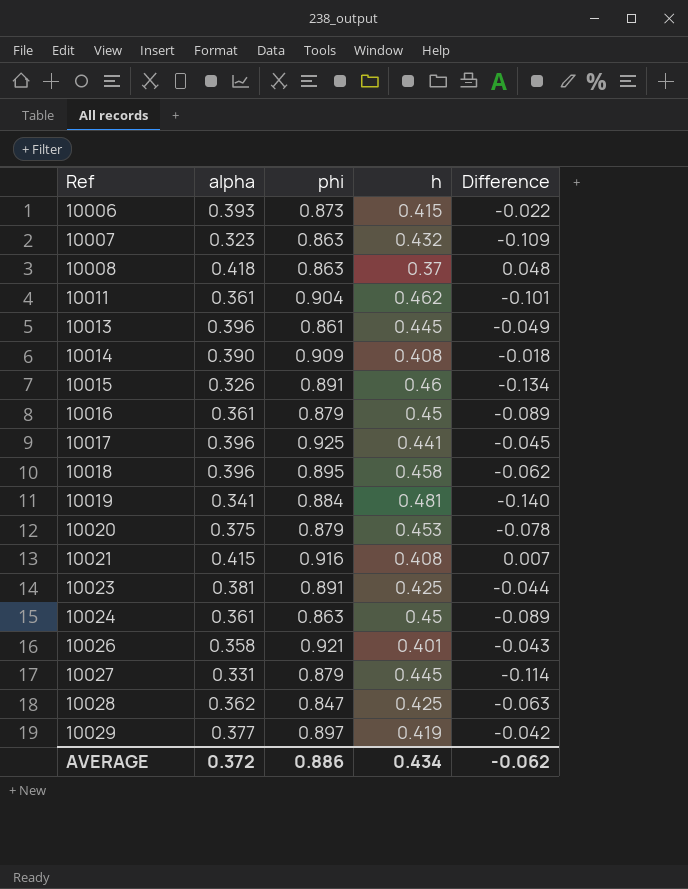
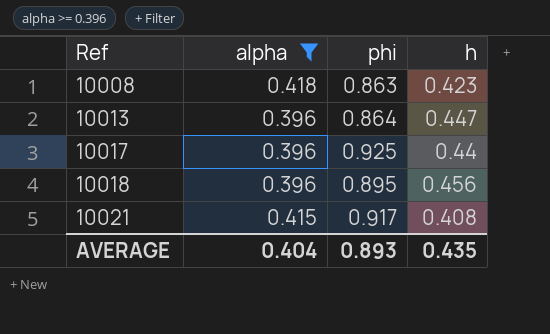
filter: none -> alpha >= 0.396
column Difference | formula: [alpha] - [h] -> none
10008 | h: 0.37 -> 0.423
10013 | phi: 0.861 -> 0.864
10013 | h: 0.445 -> 0.447
10017 | h: 0.441 -> 0.44
10018 | h: 0.458 -> 0.456
10021 | phi: 0.916 -> 0.917
AVERAGE | alpha: 0.372 -> 0.404
AVERAGE | phi: 0.886 -> 0.893
AVERAGE | h: 0.434 -> 0.435

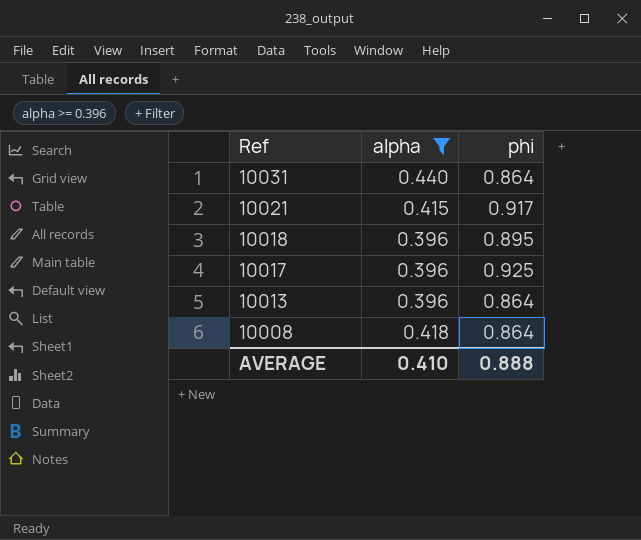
row order: Ref ascending -> Ref descending
column h | position: 4 -> none
row 10031: none -> 0.440 | 0.864
10008 | phi: 0.863 -> 0.864
AVERAGE | alpha: 0.404 -> 0.410
AVERAGE | phi: 0.893 -> 0.888

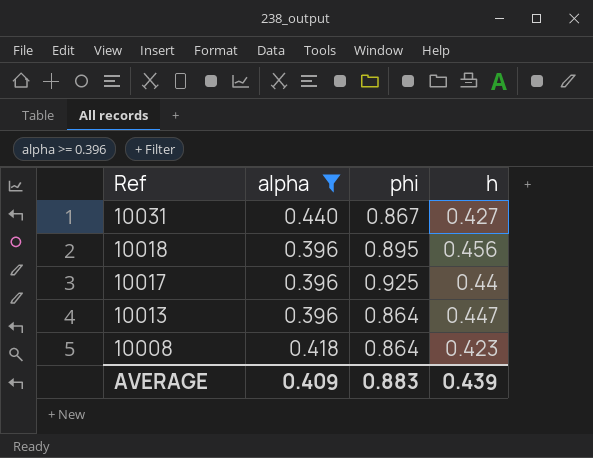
column h | position: none -> 4
row 10021: 0.415 | 0.917 -> none
10031 | phi: 0.864 -> 0.867
AVERAGE | alpha: 0.410 -> 0.409
AVERAGE | phi: 0.888 -> 0.883

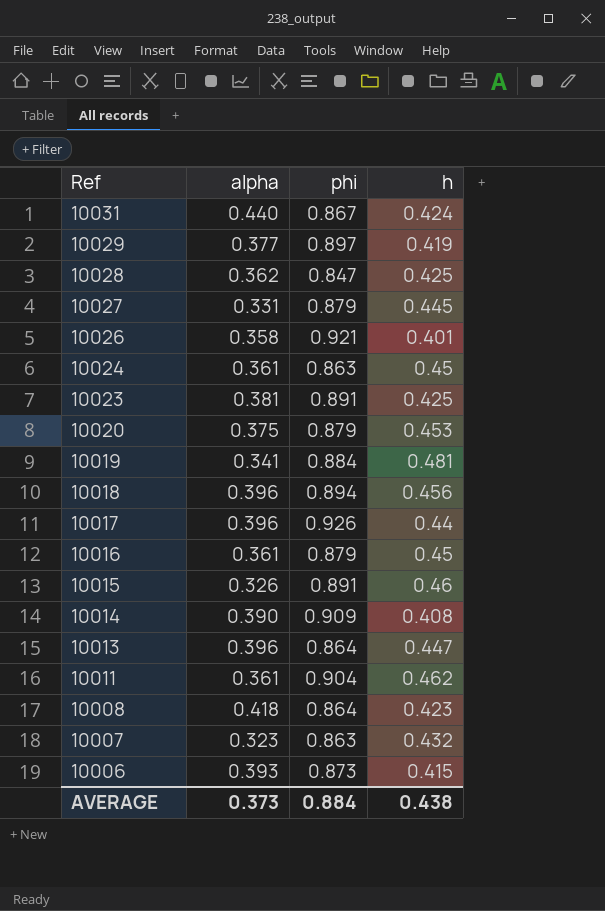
filter: alpha >= 0.396 -> none
10031 | h: 0.427 -> 0.424
10018 | phi: 0.895 -> 0.894
10017 | phi: 0.925 -> 0.926
AVERAGE | alpha: 0.409 -> 0.373
AVERAGE | phi: 0.883 -> 0.884
AVERAGE | h: 0.439 -> 0.438

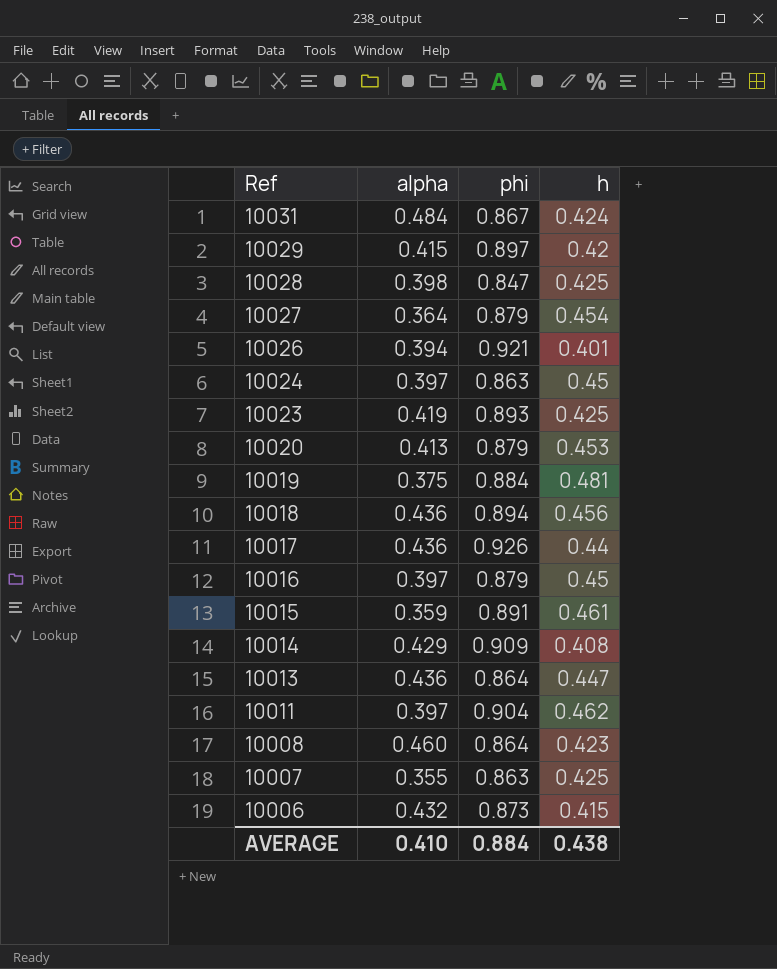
10031 | alpha: 0.440 -> 0.484
10029 | alpha: 0.377 -> 0.415
10029 | h: 0.419 -> 0.42
10028 | alpha: 0.362 -> 0.398
10027 | alpha: 0.331 -> 0.364
10027 | h: 0.445 -> 0.454
10026 | alpha: 0.358 -> 0.394
10024 | alpha: 0.361 -> 0.397
10023 | alpha: 0.381 -> 0.419
10023 | phi: 0.891 -> 0.893
10020 | alpha: 0.375 -> 0.413
10019 | alpha: 0.341 -> 0.375
10018 | alpha: 0.396 -> 0.436
10017 | alpha: 0.396 -> 0.436
10016 | alpha: 0.361 -> 0.397
10015 | alpha: 0.326 -> 0.359
10015 | h: 0.46 -> 0.461
10014 | alpha: 0.390 -> 0.429
10013 | alpha: 0.396 -> 0.436
10011 | alpha: 0.361 -> 0.397
10008 | alpha: 0.418 -> 0.460
10007 | alpha: 0.323 -> 0.355
10007 | h: 0.432 -> 0.425
10006 | alpha: 0.393 -> 0.432
AVERAGE | alpha: 0.373 -> 0.410

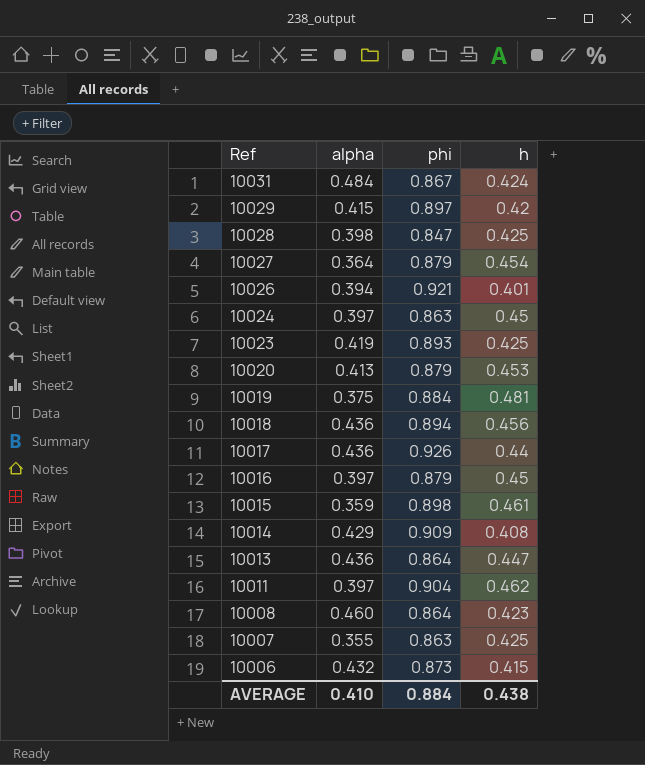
10015 | phi: 0.891 -> 0.898

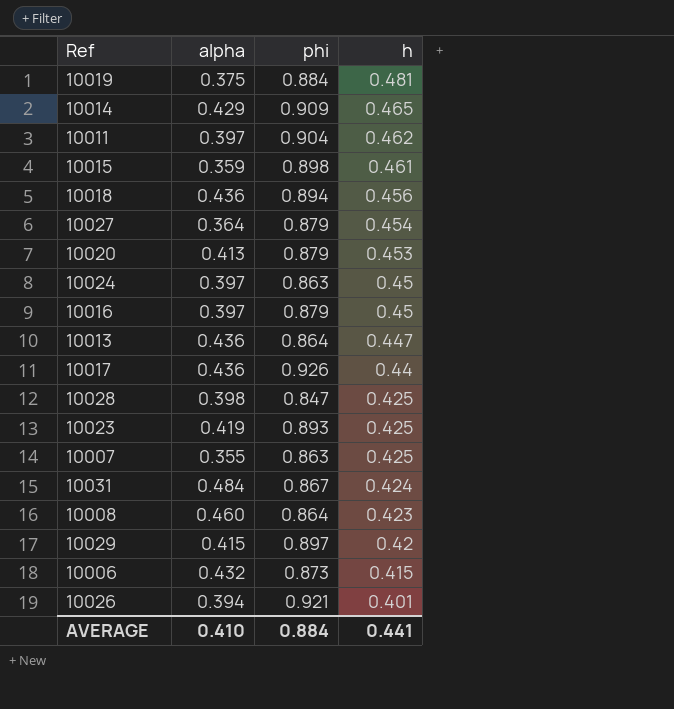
row order: Ref descending -> h descending
10014 | h: 0.408 -> 0.465
AVERAGE | h: 0.438 -> 0.441

